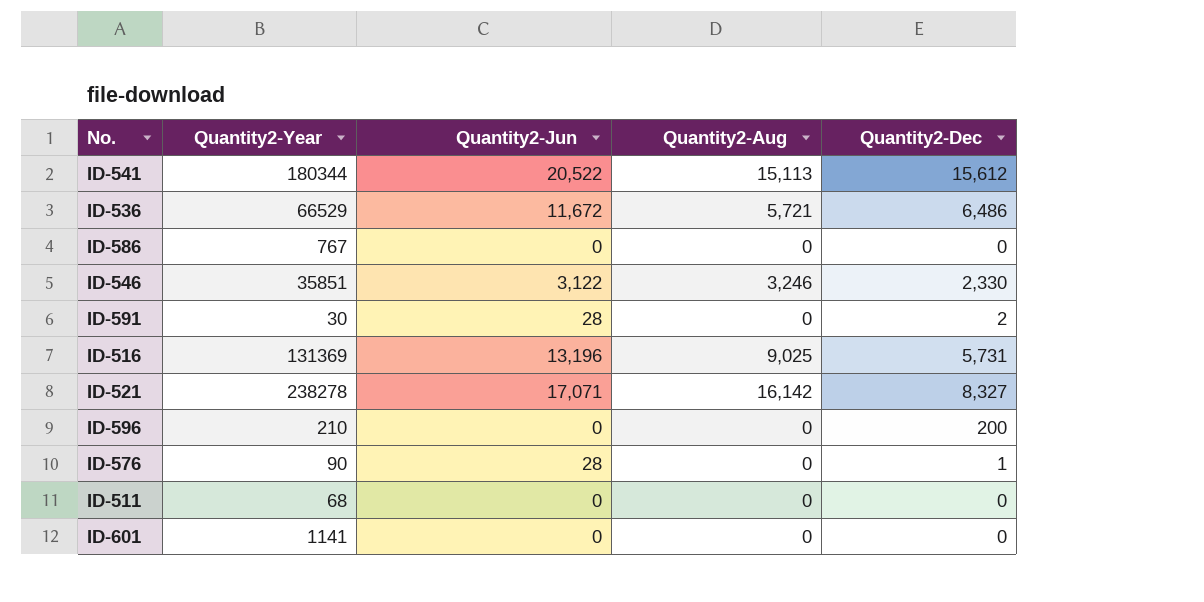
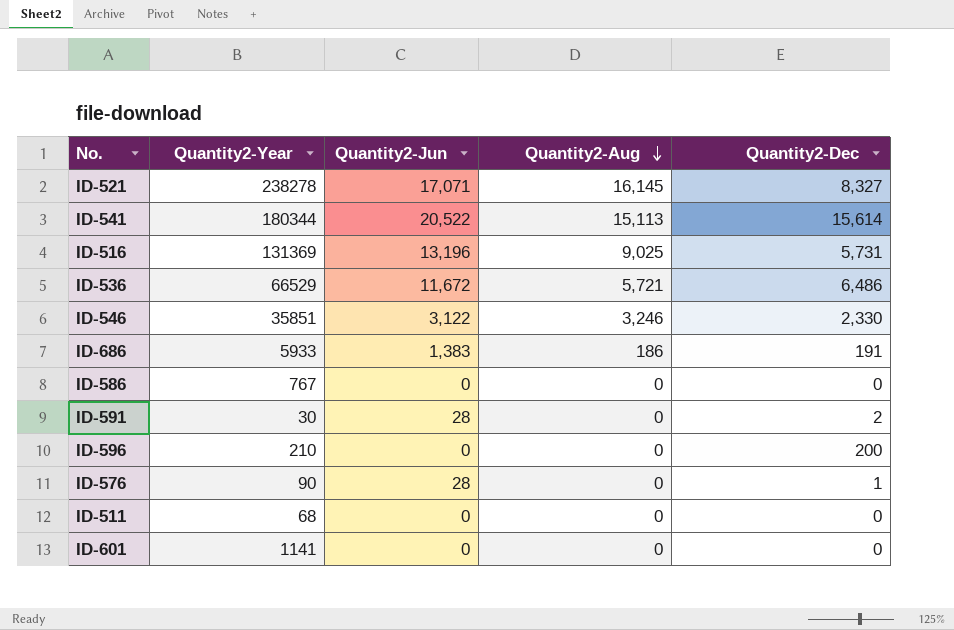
row order: none -> Quantity2-Aug descending
ID-521 | Quantity2-Aug: 16,142 -> 16,145
ID-541 | Quantity2-Dec: 15,612 -> 15,614
row ID-686: none -> 5933 | 1,383 | 186 | 191

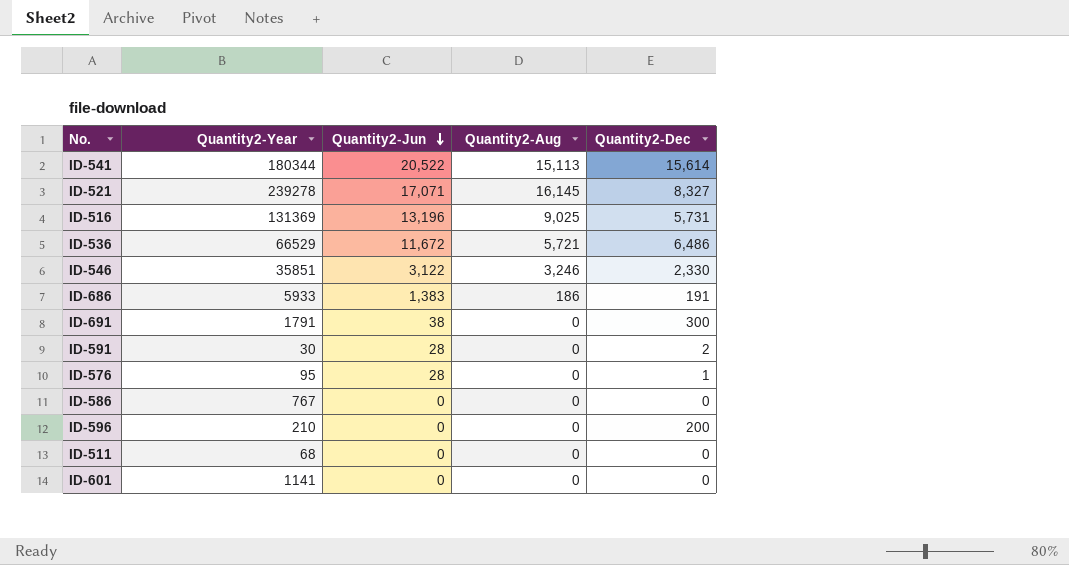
row order: Quantity2-Aug descending -> Quantity2-Jun descending
ID-521 | Quantity2-Year: 238278 -> 239278
row ID-691: none -> 1791 | 38 | 0 | 300
ID-576 | Quantity2-Year: 90 -> 95

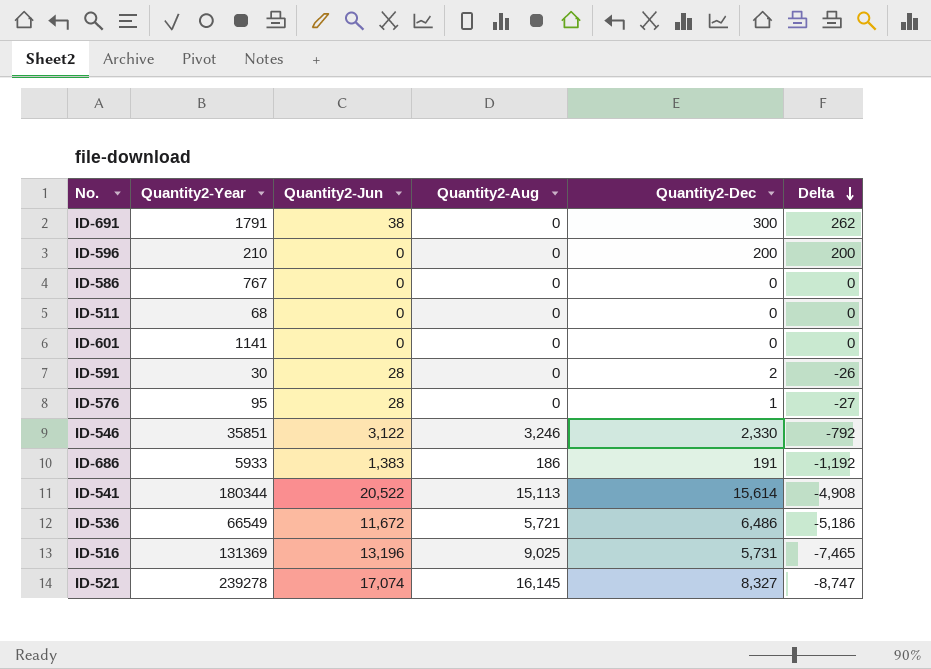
row order: Quantity2-Jun descending -> Delta descending
column Delta | formula: none -> [Quantity2-Dec] - [Quantity2-Jun]
ID-536 | Quantity2-Year: 66529 -> 66549
ID-521 | Quantity2-Jun: 17,071 -> 17,074

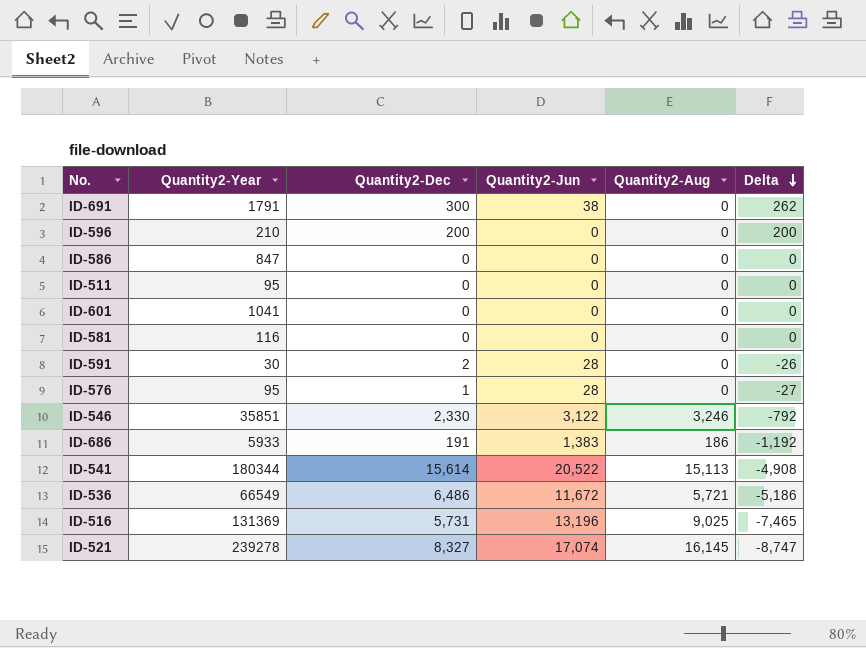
column Quantity2-Dec | position: 5 -> 3
ID-586 | Quantity2-Year: 767 -> 847
ID-511 | Quantity2-Year: 68 -> 95
ID-601 | Quantity2-Year: 1141 -> 1041
row ID-581: none -> 116 | 0 | 0 | 0 | 0

